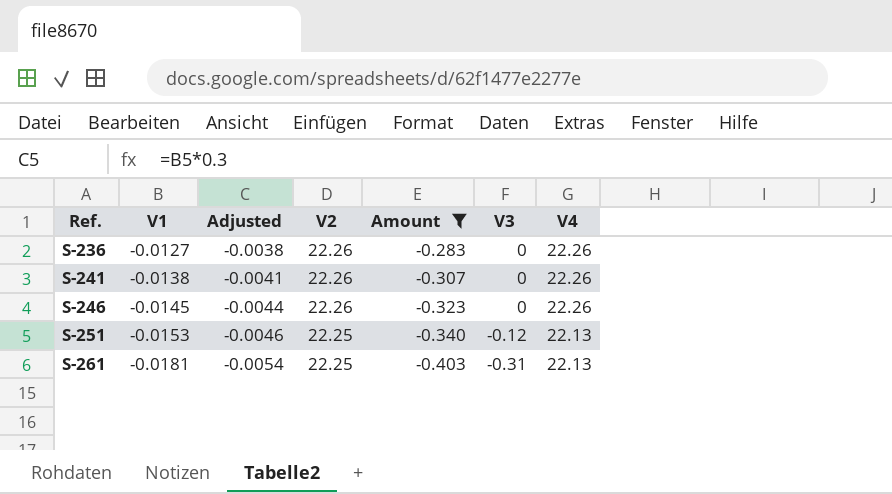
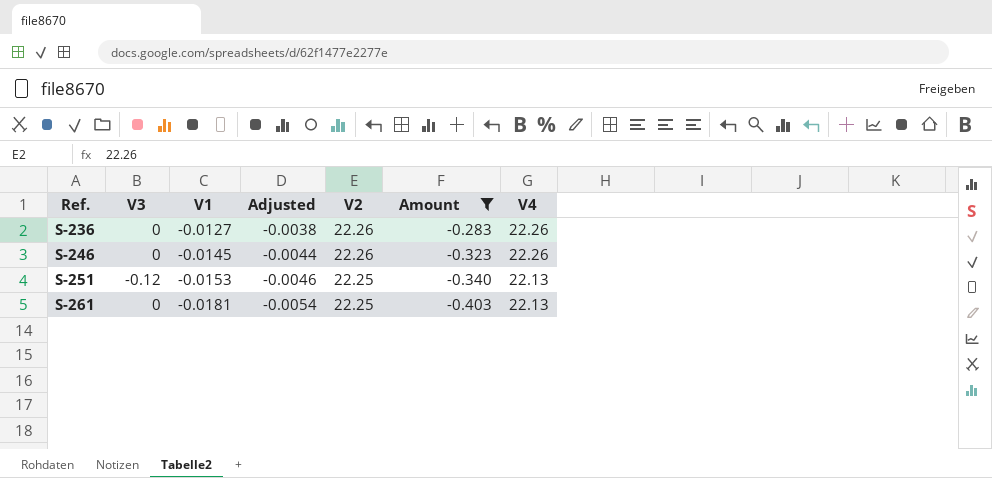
column V3 | position: 6 -> 2
row S-241: -0.0138 | -0.0041 | 22.26 | -0.307 | 0 | 22.26 -> none
S-261 | V3: -0.31 -> 0

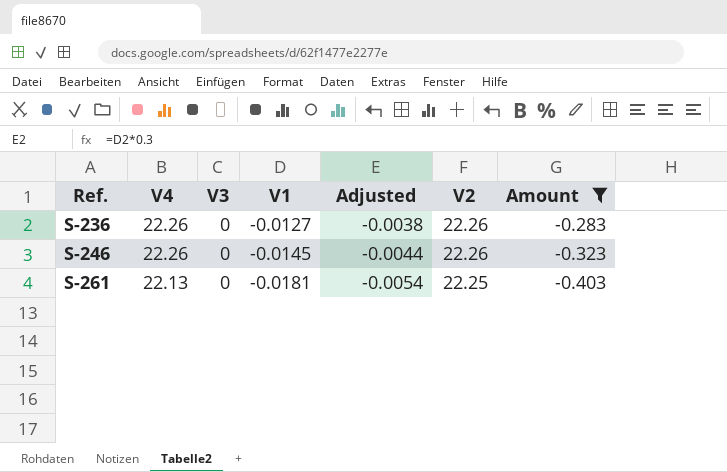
column V4 | position: 7 -> 2
row S-251: -0.12 | -0.0153 | -0.0046 | 22.25 | -0.340 | 22.13 -> none

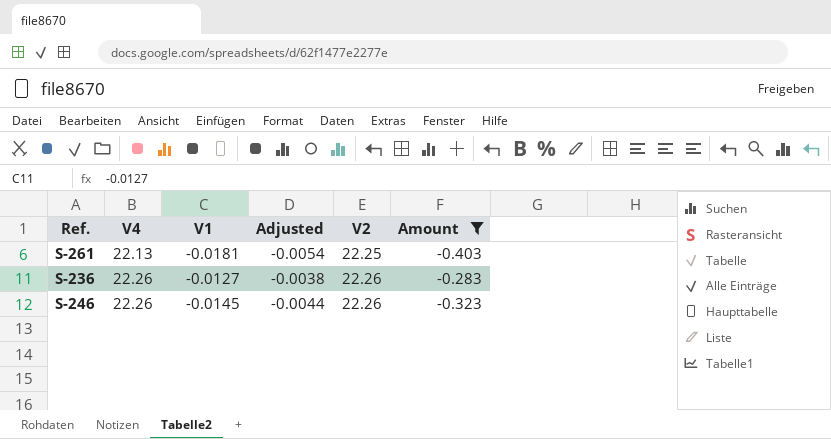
row order: Ref. ascending -> V4 ascending
column V3 | position: 3 -> none

